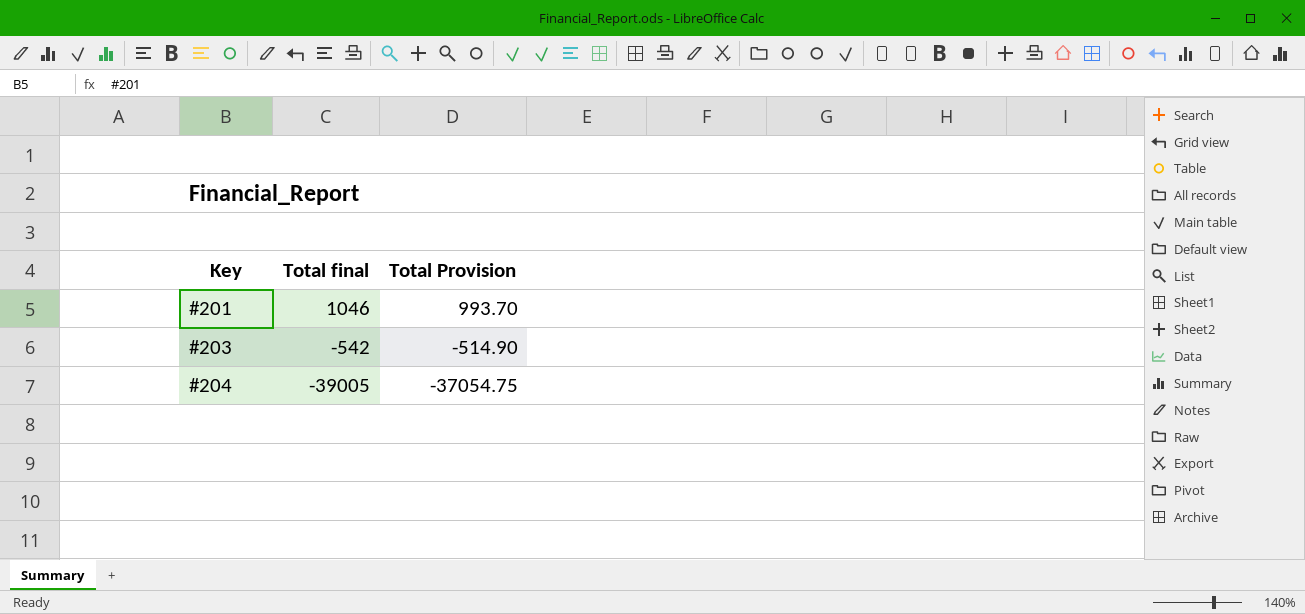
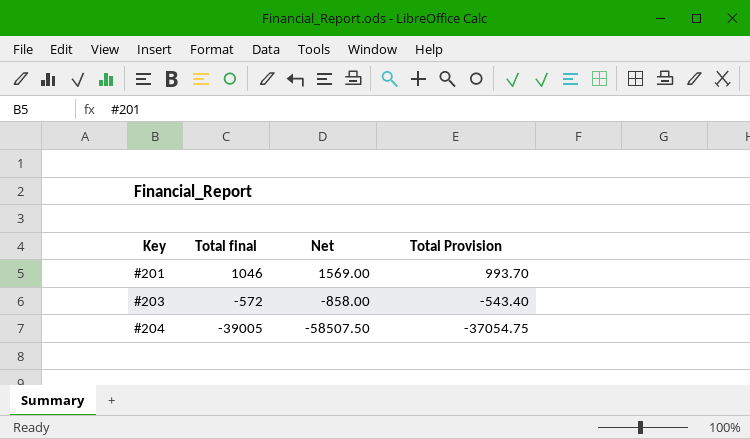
column Net | formula: none -> [Total final] * 1.5
#203 | Total final: -542 -> -572
#203 | Total Provision: -514.90 -> -543.40

